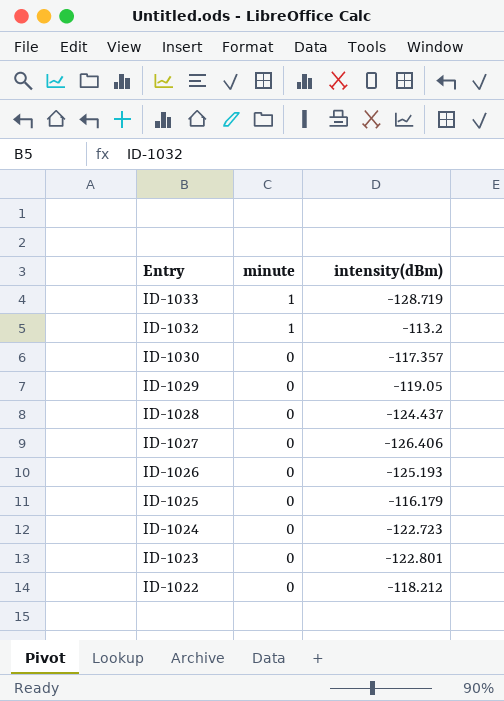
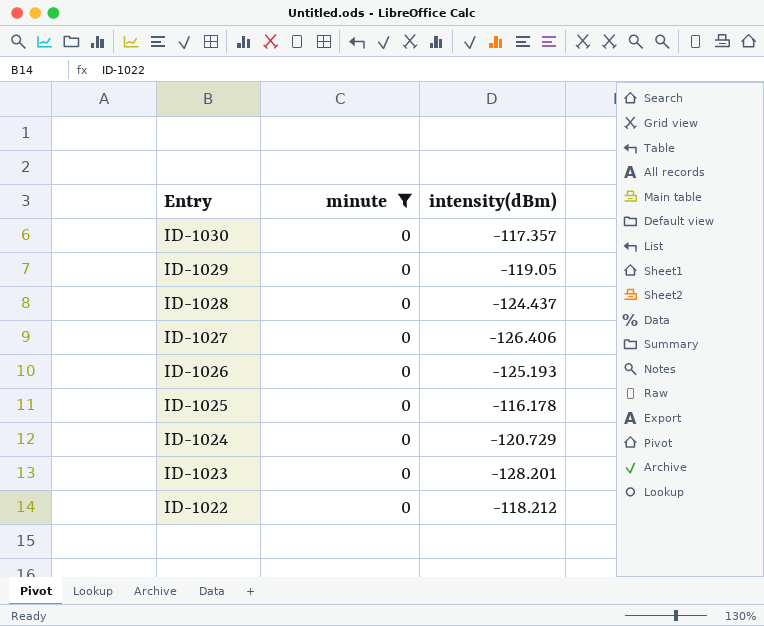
filter: none -> minute = 0
ID-1025 | intensity(dBm): -116.179 -> -116.178
ID-1024 | intensity(dBm): -122.723 -> -120.729
ID-1023 | intensity(dBm): -122.801 -> -128.201

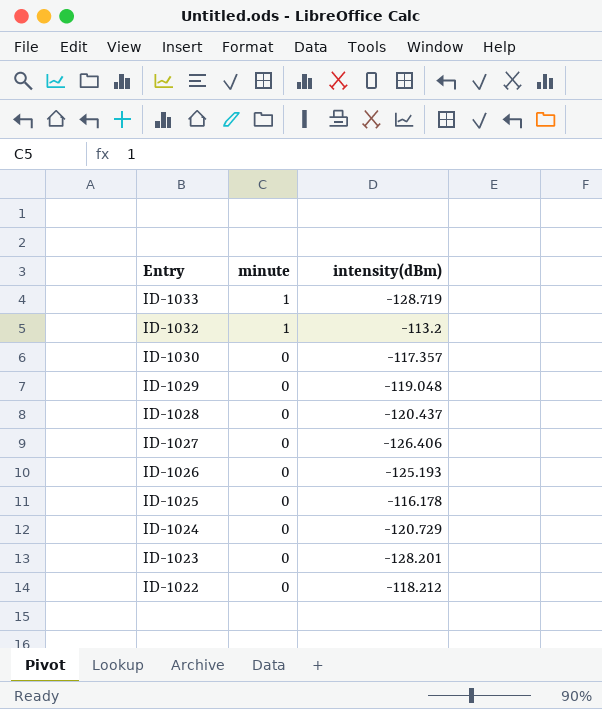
filter: minute = 0 -> none
ID-1029 | intensity(dBm): -119.05 -> -119.048
ID-1028 | intensity(dBm): -124.437 -> -120.437

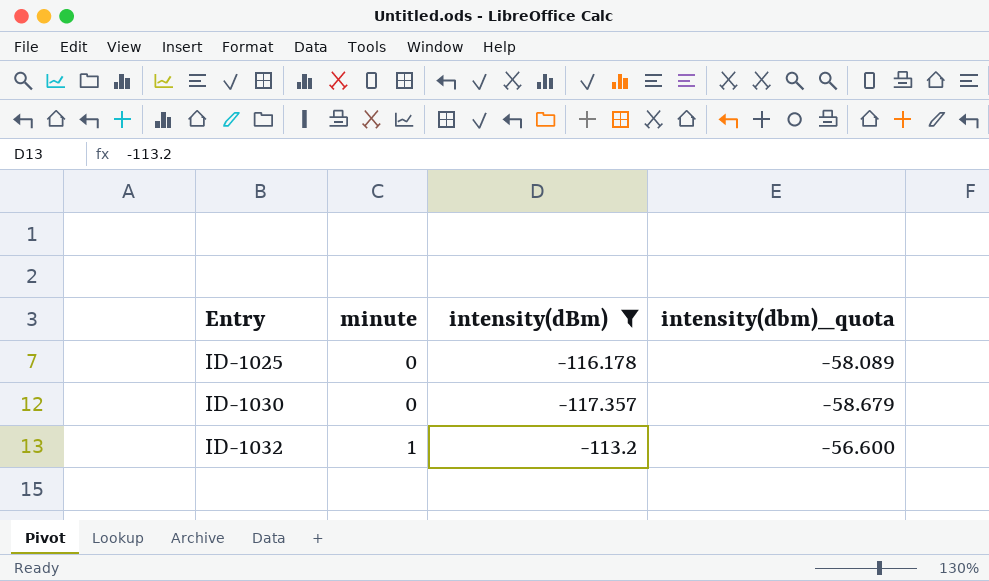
filter: none -> intensity(dBm) >= -117.357
row order: Entry descending -> Entry ascending
column intensity(dbm)_quota | formula: none -> [intensity(dBm)] * 0.5

